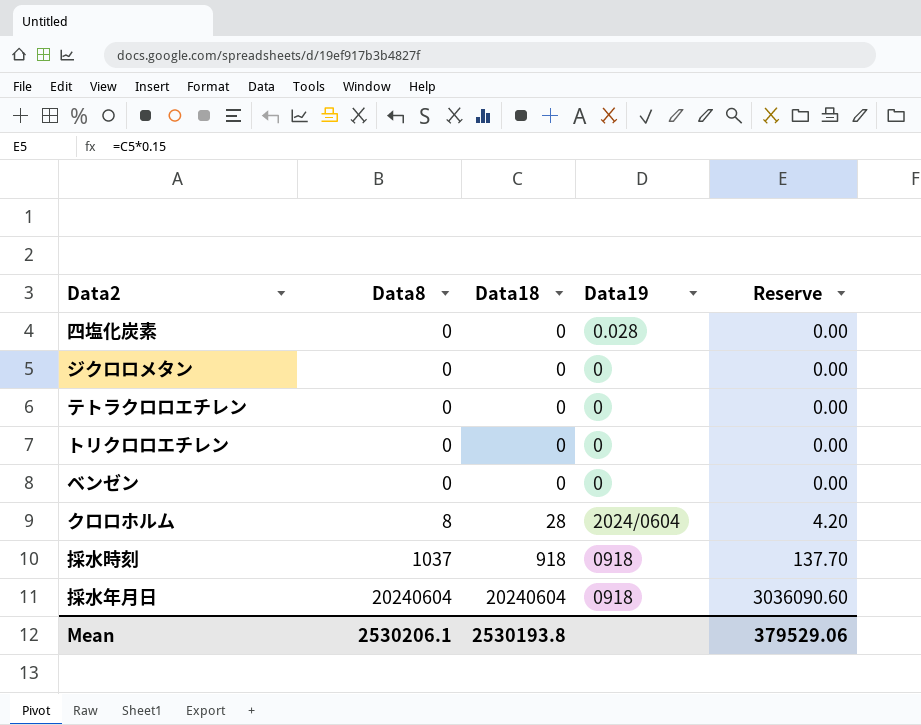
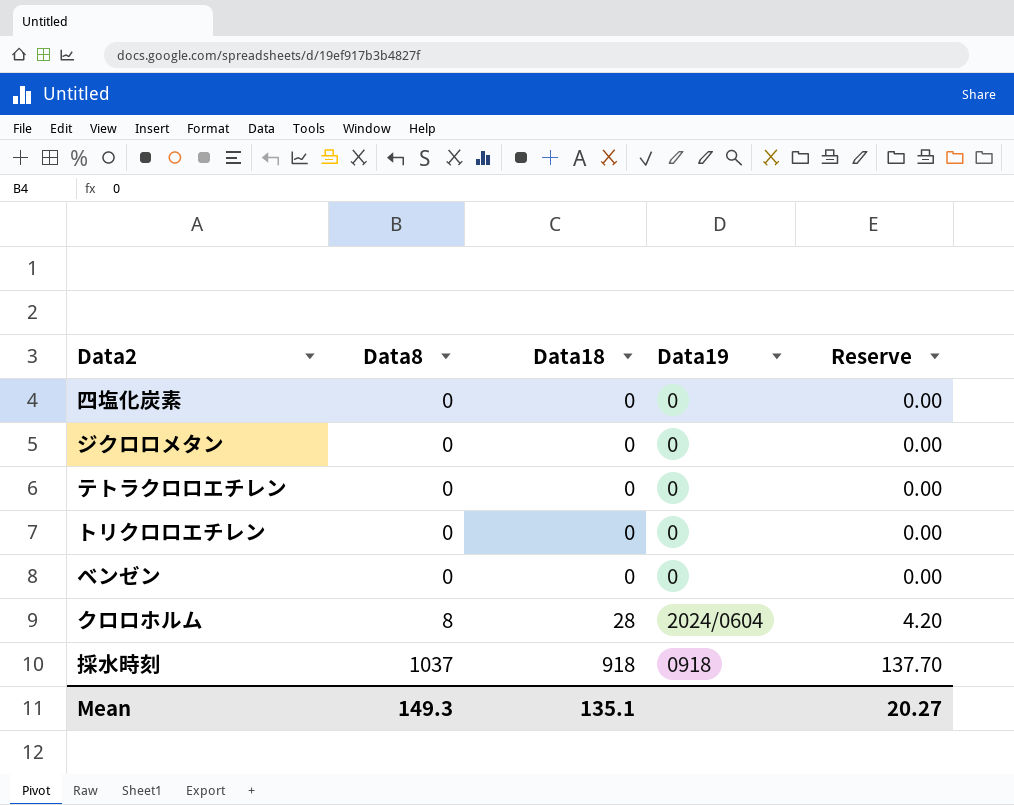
row 採水年月日: 20240604 | 20240604 | 0918 | 3036090.60 -> none
四塩化炭素 | Data19: 0.028 -> 0
Mean | Data8: 2530206.1 -> 149.3
Mean | Data18: 2530193.8 -> 135.1
Mean | Reserve: 379529.06 -> 20.27

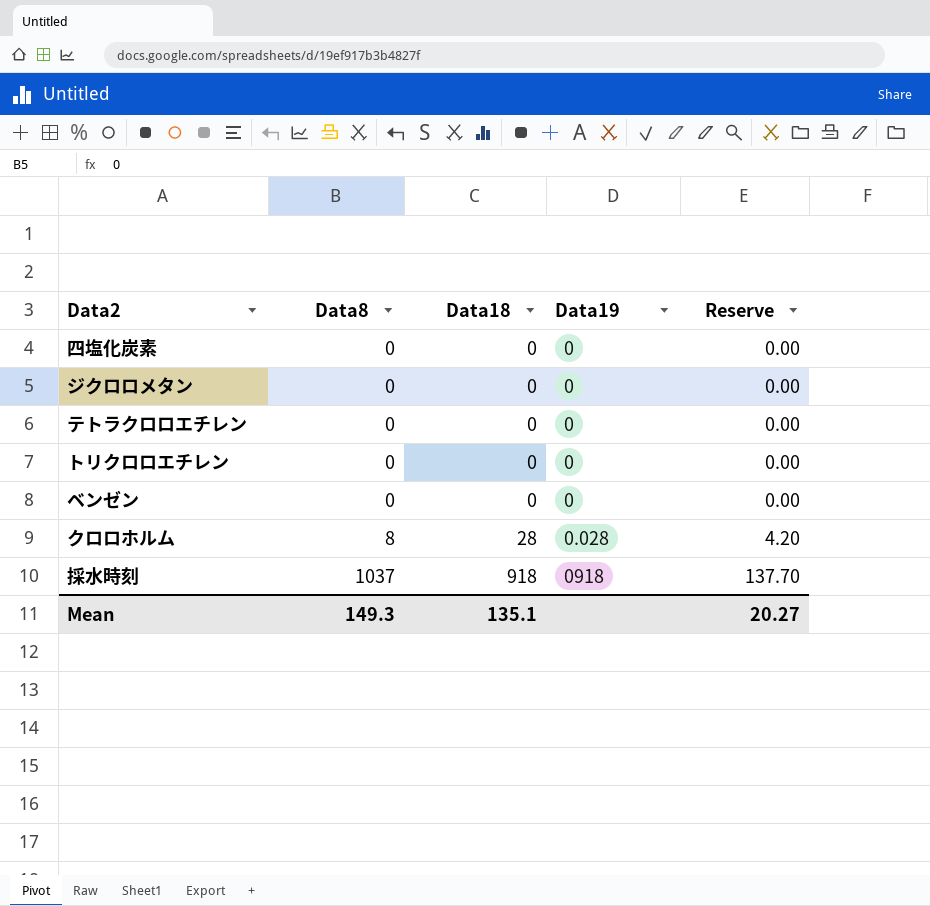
クロロホルム | Data19: 2024/0604 -> 0.028

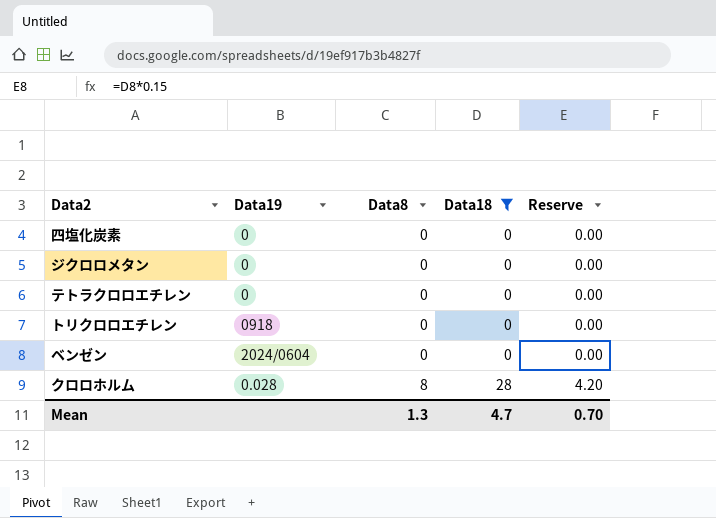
filter: none -> Data18 != 918
column Data19 | position: 4 -> 2
トリクロロエチレン | Data19: 0 -> 0918
ベンゼン | Data19: 0 -> 2024/0604
Mean | Data8: 149.3 -> 1.3
Mean | Data18: 135.1 -> 4.7
Mean | Reserve: 20.27 -> 0.70

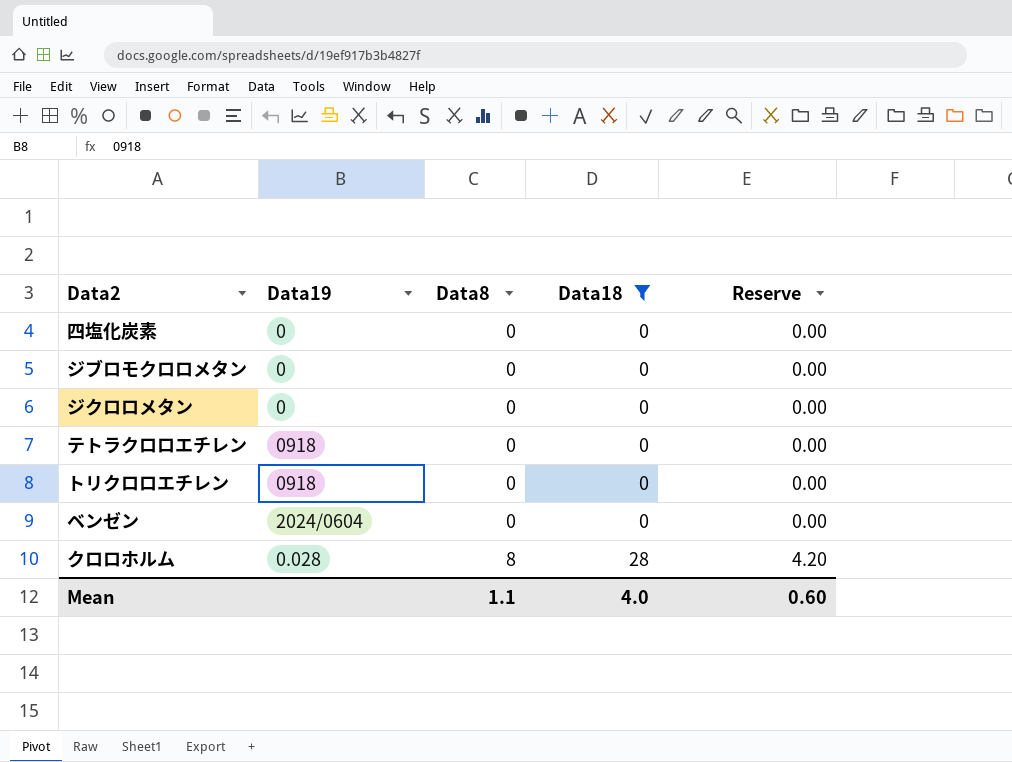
row ジブロモクロロメタン: none -> 0 | 0 | 0 | 0.00
テトラクロロエチレン | Data19: 0 -> 0918
Mean | Data8: 1.3 -> 1.1
Mean | Data18: 4.7 -> 4.0
Mean | Reserve: 0.70 -> 0.60

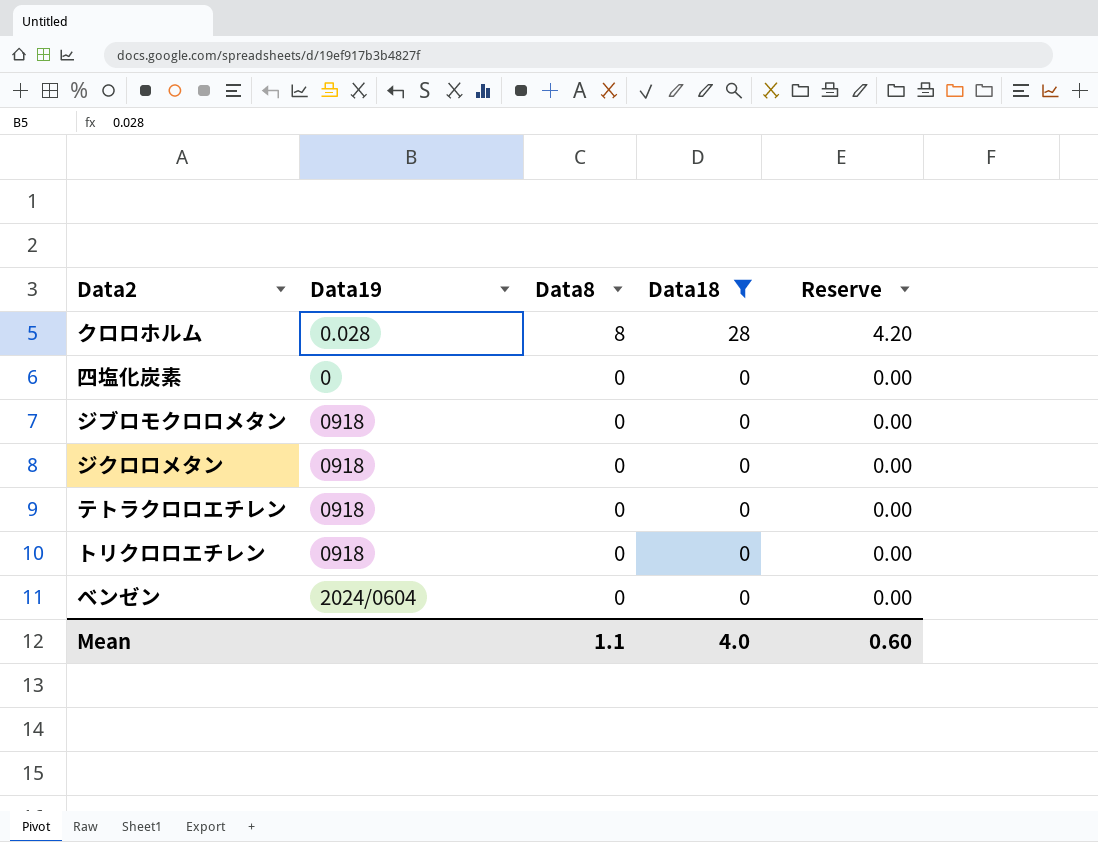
row order: Data8 ascending -> Data8 descending
ジブロモクロロメタン | Data19: 0 -> 0918
ジクロロメタン | Data19: 0 -> 0918

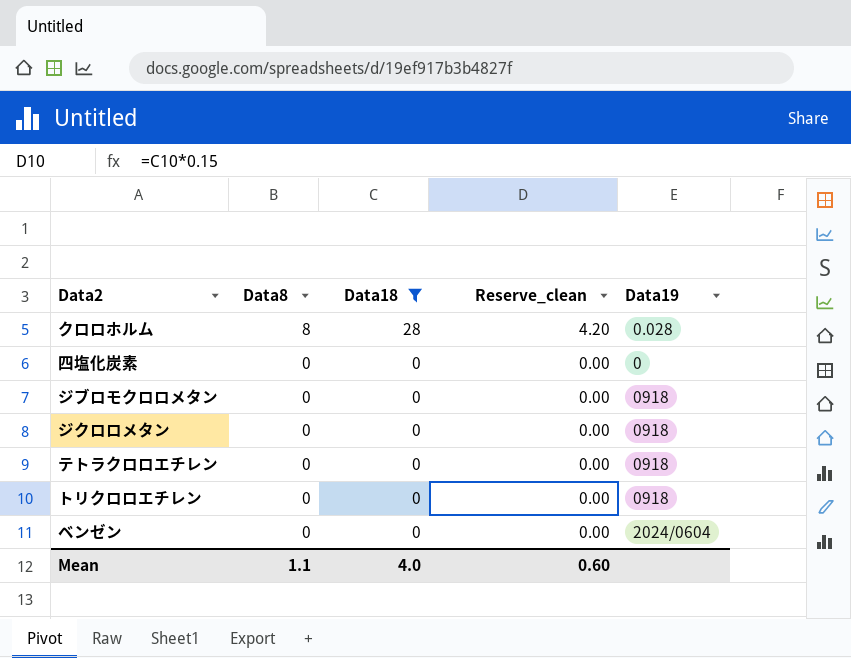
column name: Reserve -> Reserve_clean
column Data19 | position: 2 -> 5

